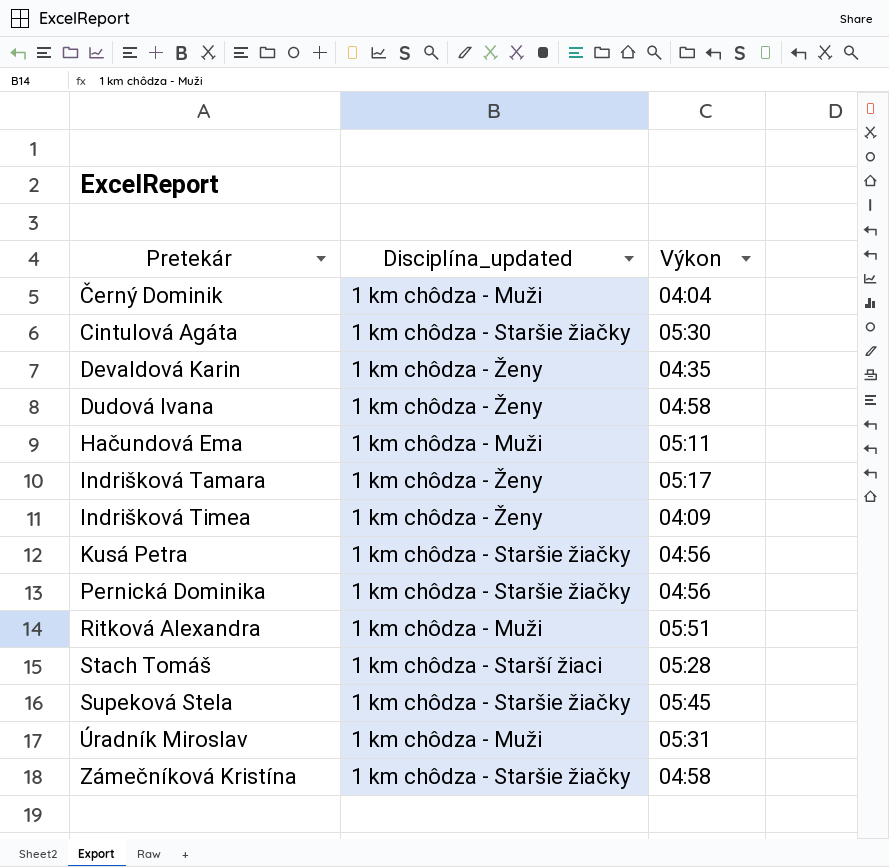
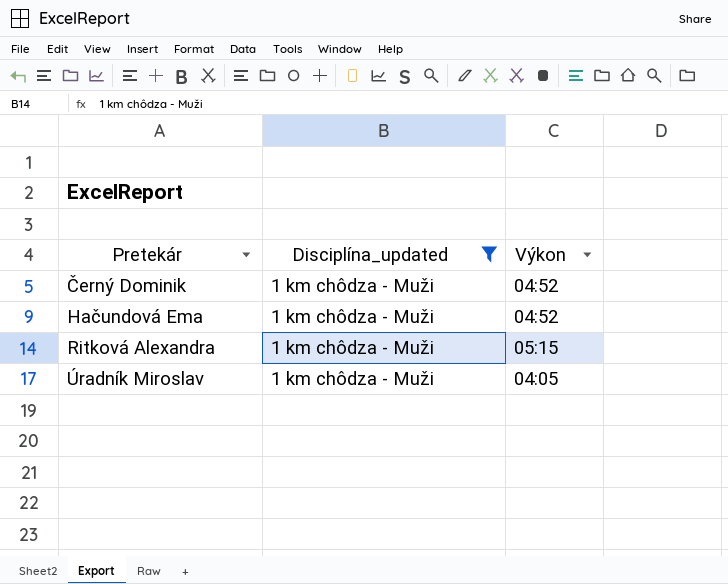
filter: none -> Disciplína_updated = 1 km chôdza - Muži
Černý Dominik | Výkon: 04:04 -> 04:52
Hačundová Ema | Výkon: 05:11 -> 04:52
Ritková Alexandra | Výkon: 05:51 -> 05:15
Úradník Miroslav | Výkon: 05:31 -> 04:05

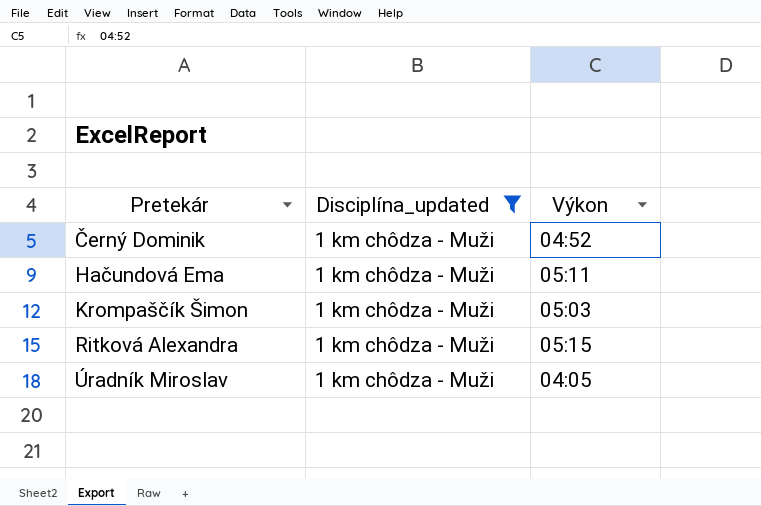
Hačundová Ema | Výkon: 04:52 -> 05:11
row Krompaščík Šimon: none -> 1 km chôdza - Muži | 05:03

